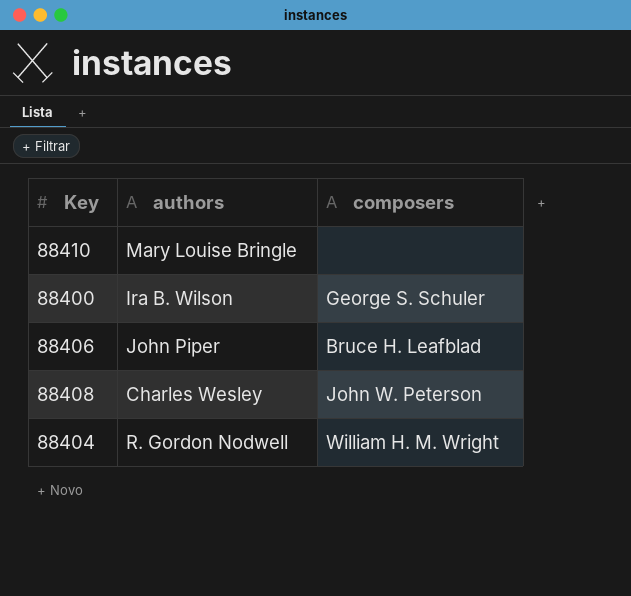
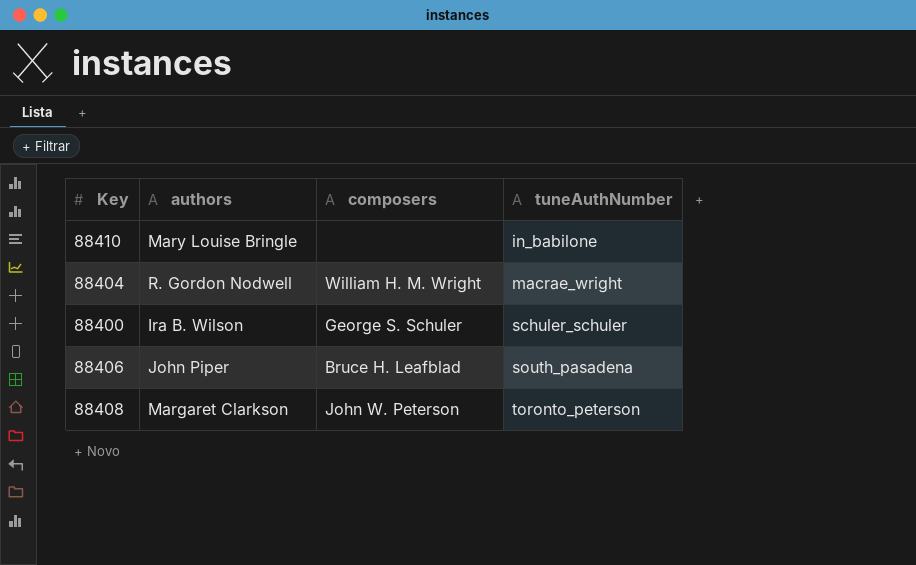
row order: none -> tuneAuthNumber ascending
column tuneAuthNumber | position: none -> 4
88408 | authors: Charles Wesley -> Margaret Clarkson

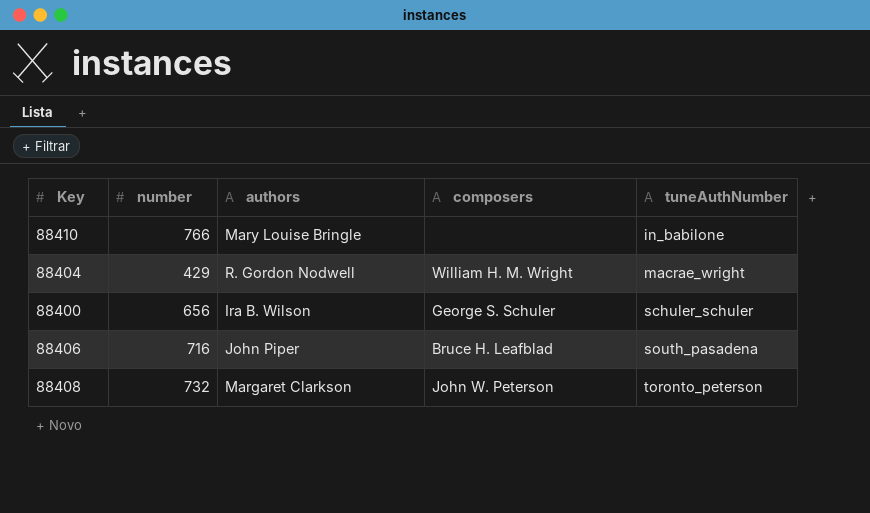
column number | position: none -> 2

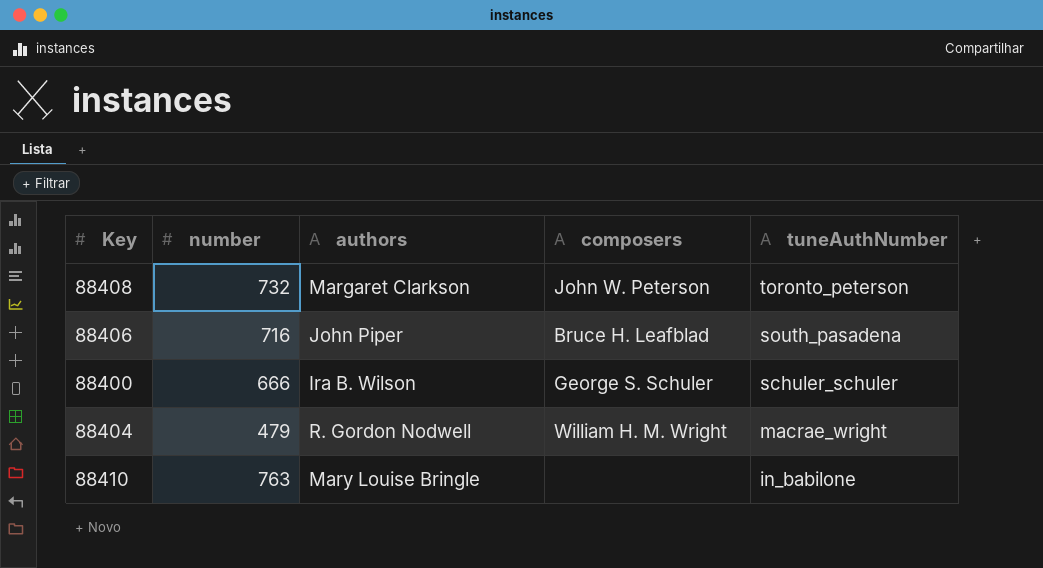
row order: tuneAuthNumber ascending -> tuneAuthNumber descending
88400 | number: 656 -> 666
88404 | number: 429 -> 479
88410 | number: 766 -> 763

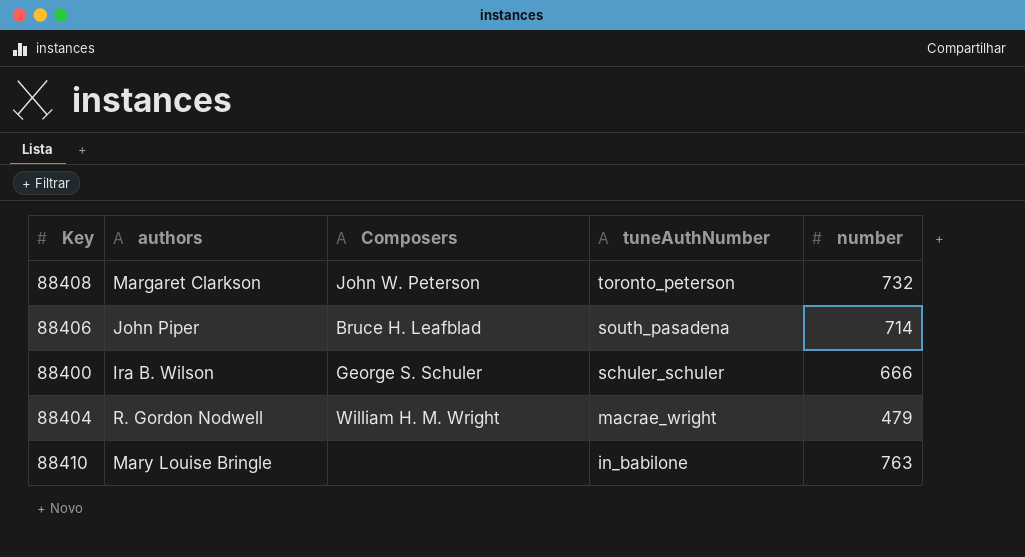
column name: composers -> Composers
column number | position: 2 -> 5
88406 | number: 716 -> 714

